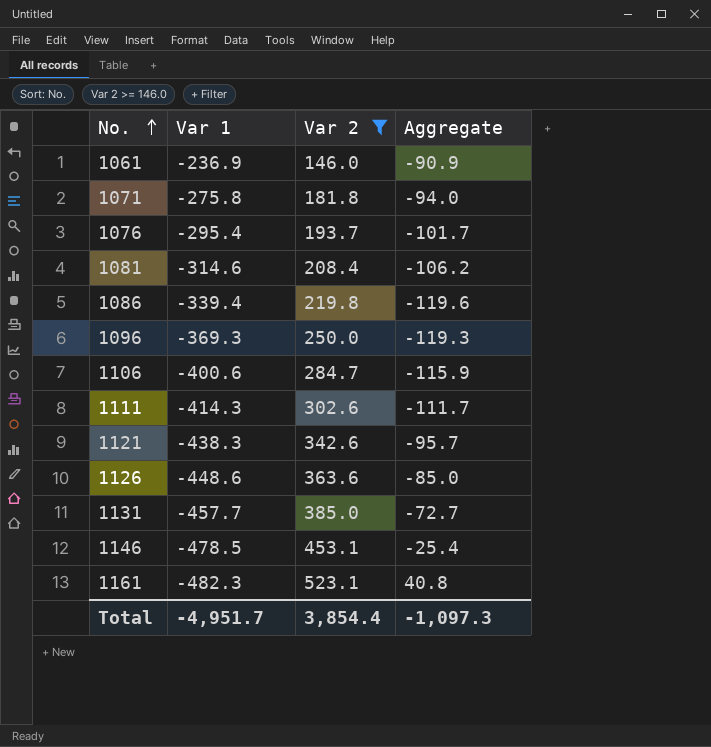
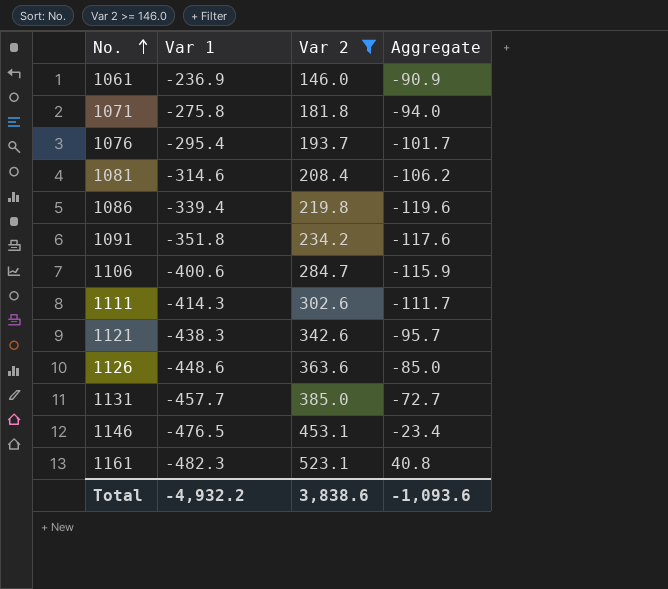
row 1096: -369.3 | 250.0 | -119.3 -> none
row 1091: none -> -351.8 | 234.2 | -117.6
1146 | Var 1: -478.5 -> -476.5
1146 | Aggregate: -25.4 -> -23.4
Total | Var 1: -4,951.7 -> -4,932.2
Total | Var 2: 3,854.4 -> 3,838.6
Total | Aggregate: -1,097.3 -> -1,093.6

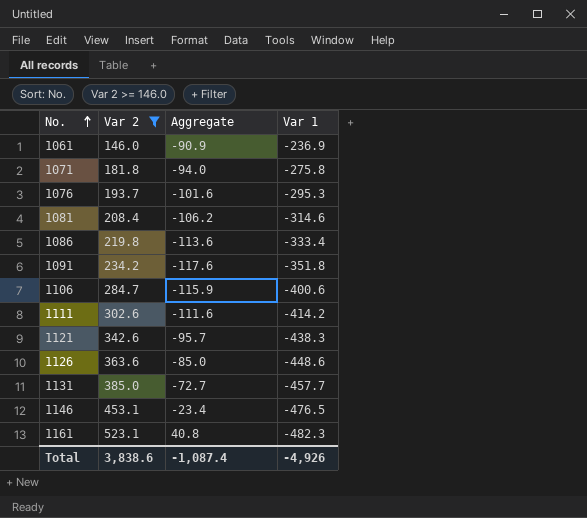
column Var 1 | position: 2 -> 4
1076 | Aggregate: -101.7 -> -101.6
1076 | Var 1: -295.4 -> -295.3
1086 | Aggregate: -119.6 -> -113.6
1086 | Var 1: -339.4 -> -333.4
1111 | Aggregate: -111.7 -> -111.6
1111 | Var 1: -414.3 -> -414.2
Total | Aggregate: -1,093.6 -> -1,087.4
Total | Var 1: -4,932.2 -> -4,926

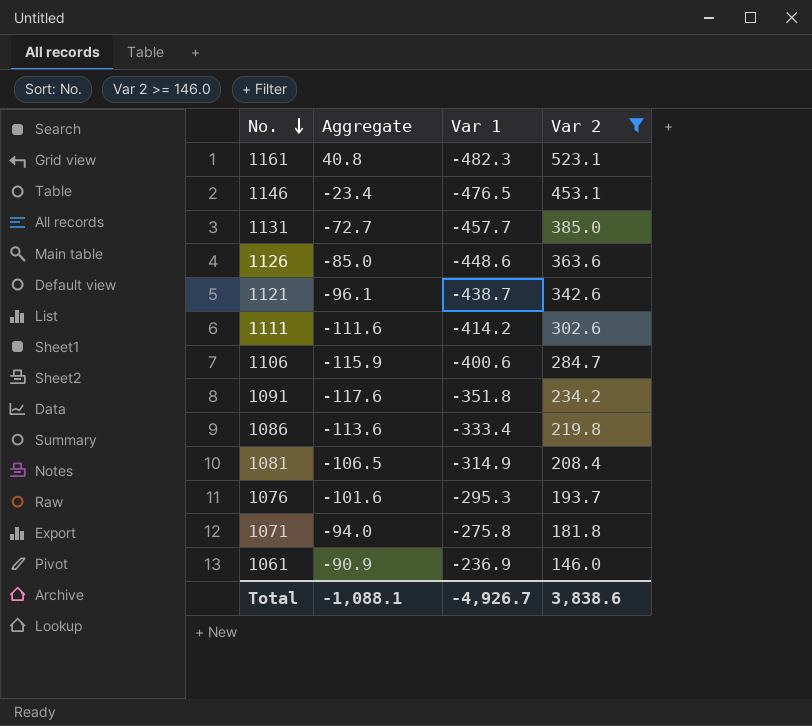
row order: No. ascending -> No. descending
column Var 2 | position: 2 -> 4
1121 | Aggregate: -95.7 -> -96.1
1121 | Var 1: -438.3 -> -438.7
1081 | Aggregate: -106.2 -> -106.5
1081 | Var 1: -314.6 -> -314.9
Total | Aggregate: -1,087.4 -> -1,088.1
Total | Var 1: -4,926 -> -4,926.7

